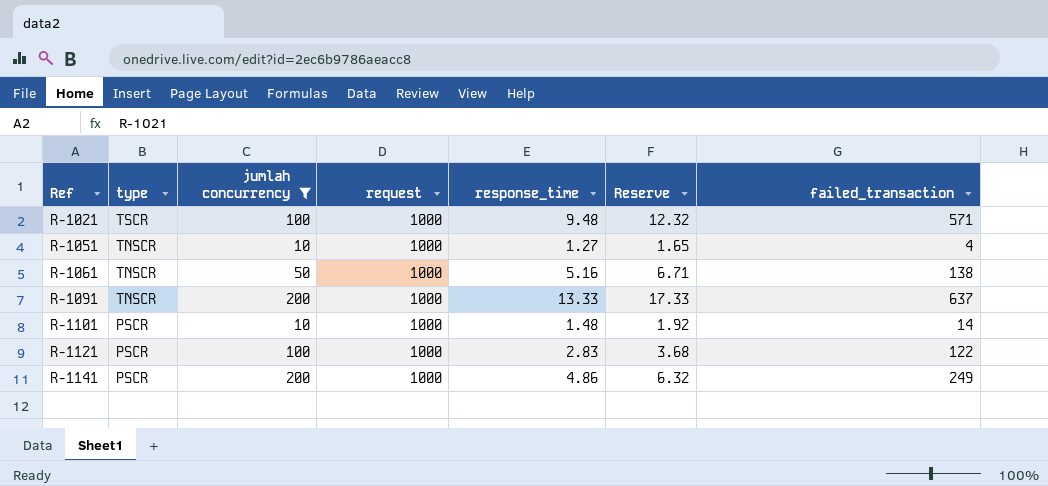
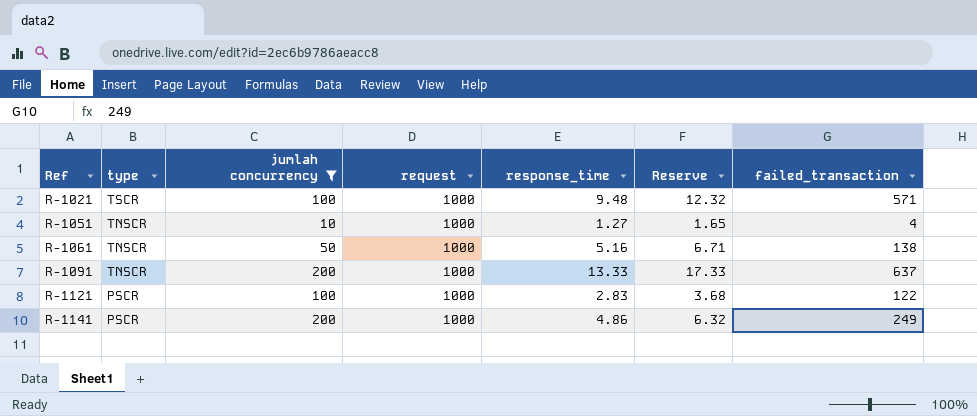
row R-1101: PSCR | 10 | 1000 | 1.48 | 1.92 | 14 -> none

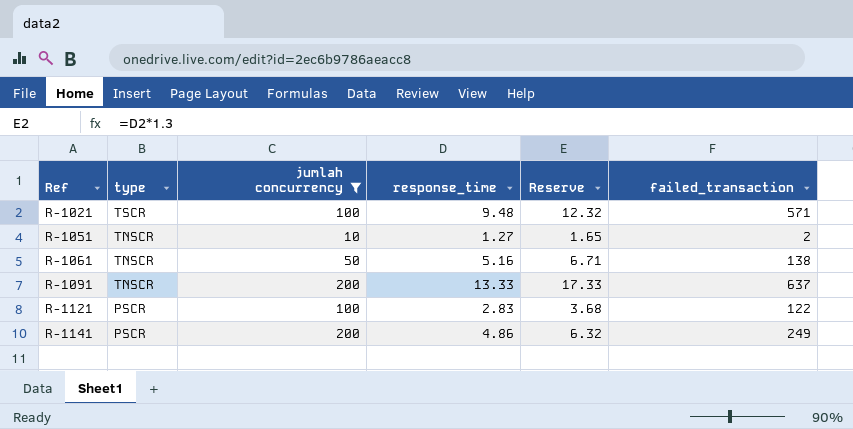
column request | position: 4 -> none
R-1051 | failed_transaction: 4 -> 2

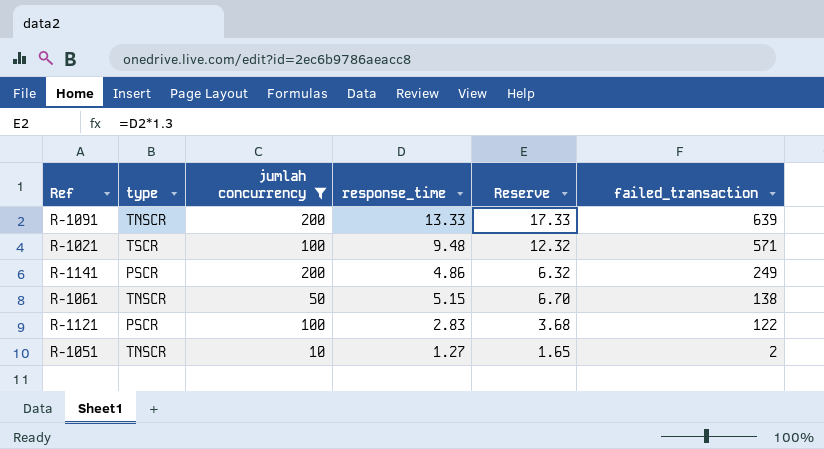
row order: Ref ascending -> failed_transaction descending
R-1091 | failed_transaction: 637 -> 639
R-1061 | response_time: 5.16 -> 5.15
R-1061 | Reserve: 6.71 -> 6.70

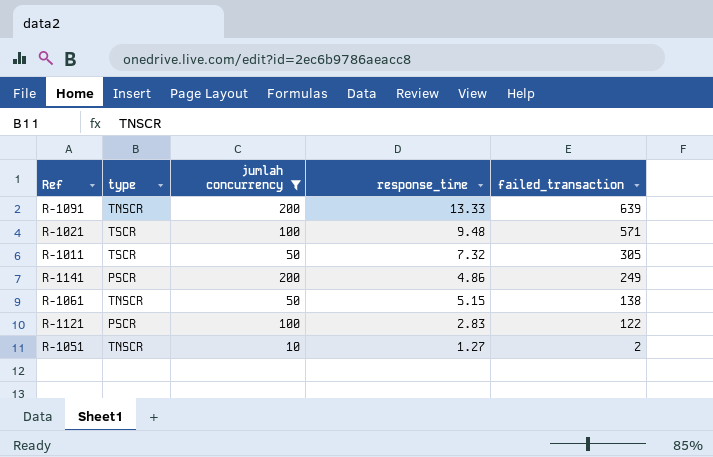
column Reserve | formula: [response_time] * 1.3 -> none
row R-1011: none -> TSCR | 50 | 7.32 | 305

